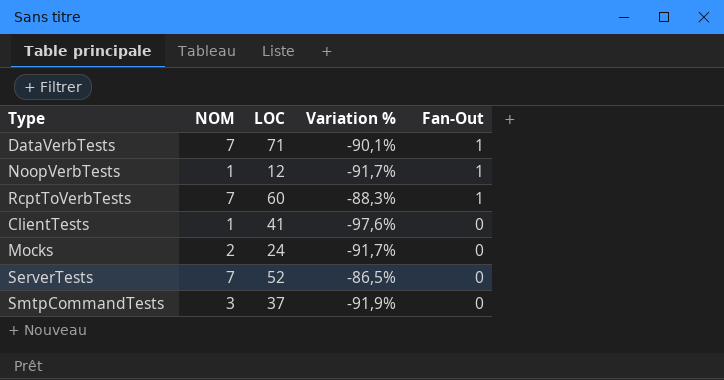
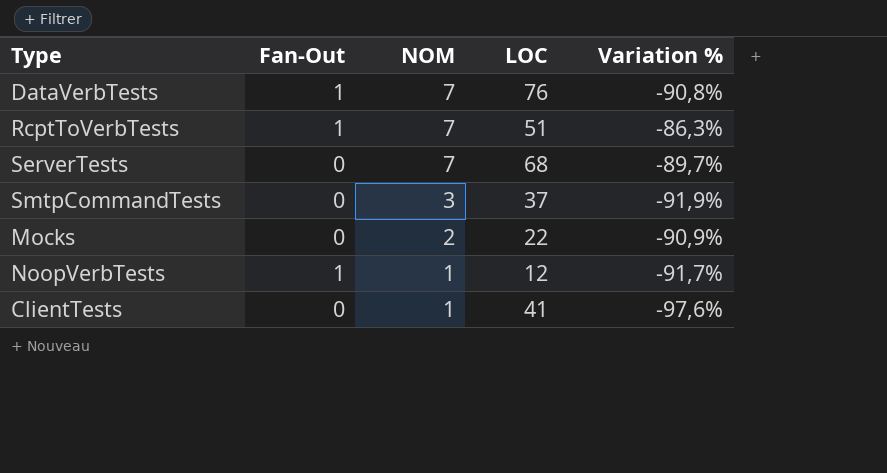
row order: Fan-Out descending -> NOM descending
column Fan-Out | position: 5 -> 2
DataVerbTests | LOC: 71 -> 76
DataVerbTests | Variation %: -90,1% -> -90,8%
RcptToVerbTests | LOC: 60 -> 51
RcptToVerbTests | Variation %: -88,3% -> -86,3%
ServerTests | LOC: 52 -> 68
ServerTests | Variation %: -86,5% -> -89,7%
Mocks | LOC: 24 -> 22
Mocks | Variation %: -91,7% -> -90,9%

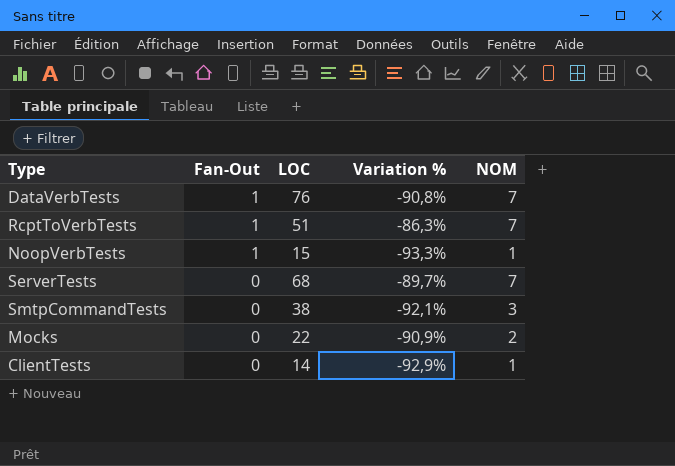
row order: NOM descending -> Fan-Out descending
column NOM | position: 3 -> 5
NoopVerbTests | LOC: 12 -> 15
NoopVerbTests | Variation %: -91,7% -> -93,3%
SmtpCommandTests | LOC: 37 -> 38
SmtpCommandTests | Variation %: -91,9% -> -92,1%
ClientTests | LOC: 41 -> 14
ClientTests | Variation %: -97,6% -> -92,9%

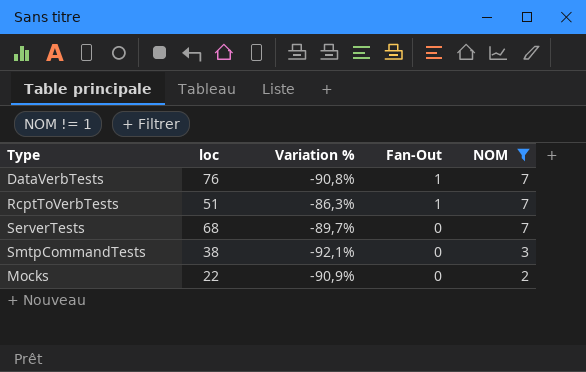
filter: none -> NOM != 1
column name: LOC -> loc
column Fan-Out | position: 2 -> 4

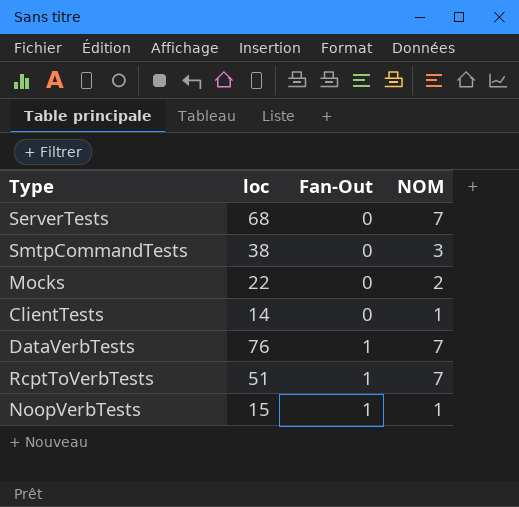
filter: NOM != 1 -> none
row order: Fan-Out descending -> Fan-Out ascending
column Variation % | formula: ([NOM] - [loc]) / [loc] -> none

